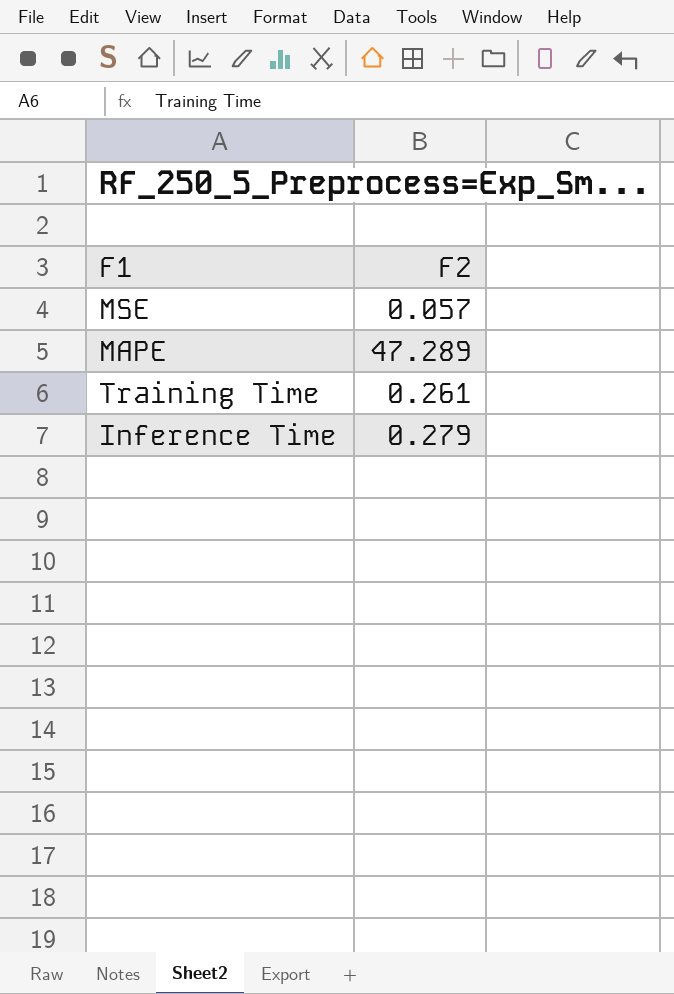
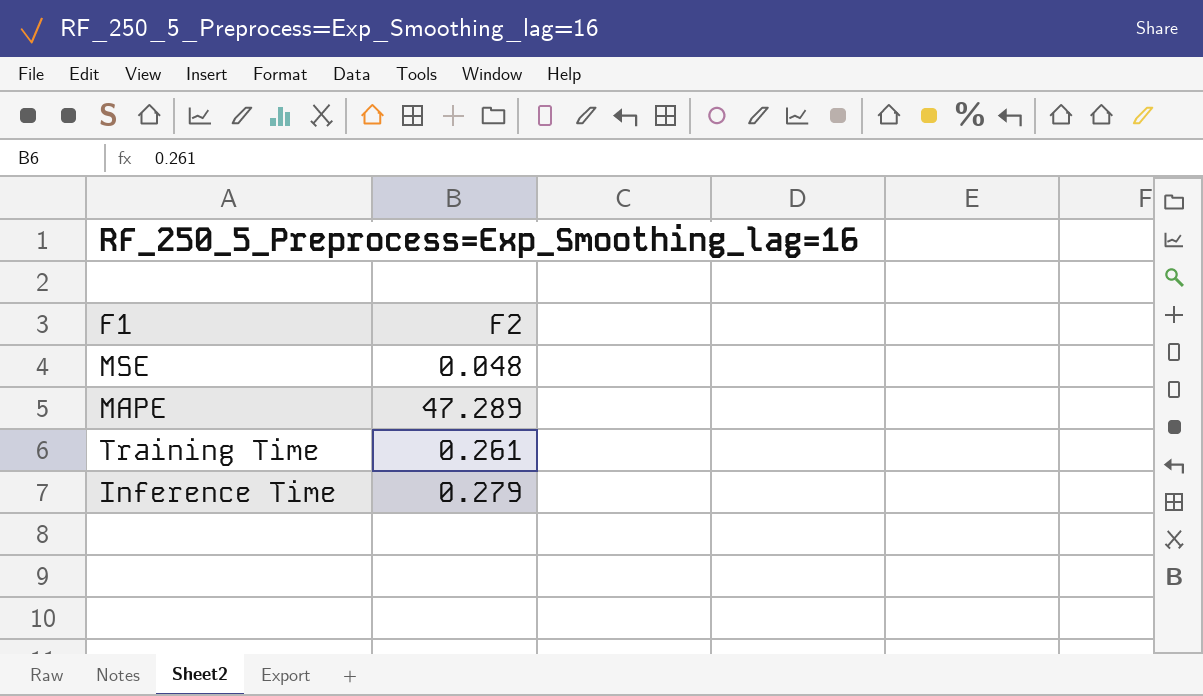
MSE | F2: 0.057 -> 0.048

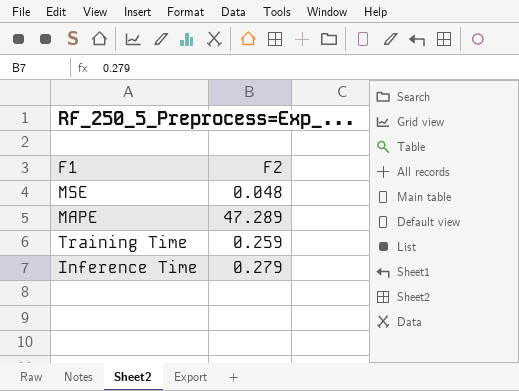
Training Time | F2: 0.261 -> 0.259

